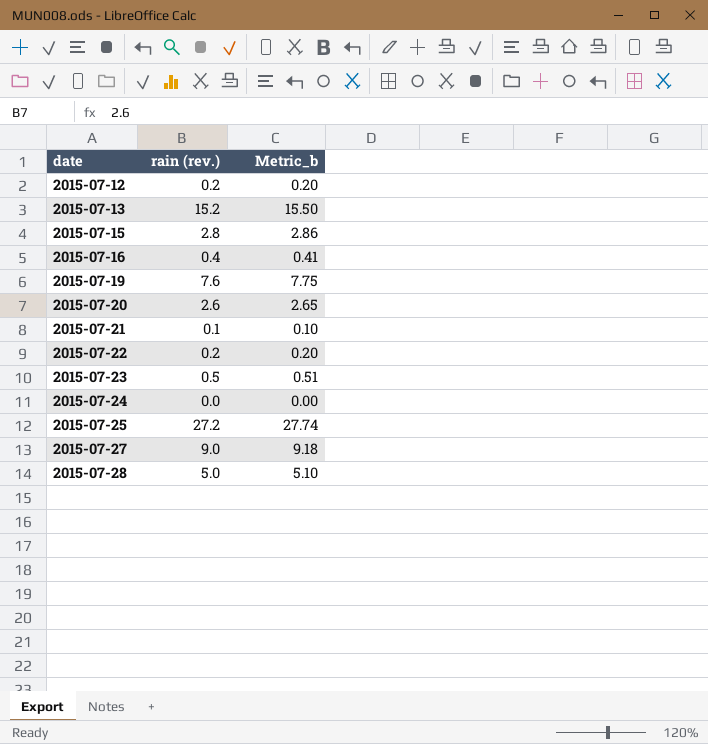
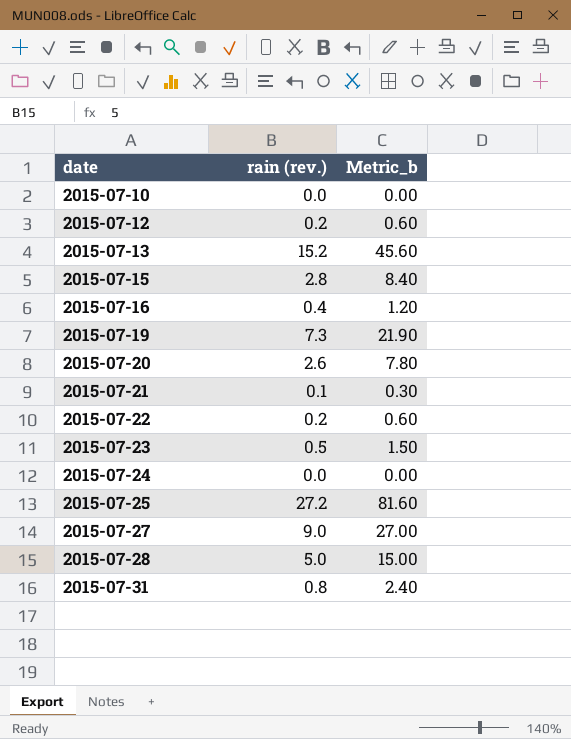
column Metric_b | formula: [rain (rev.)] * 1.02 -> [rain (rev.)] * 3
row 2015-07-10: none -> 0.0 | 0.00
2015-07-19 | rain (rev.): 7.6 -> 7.3
row 2015-07-31: none -> 0.8 | 2.40

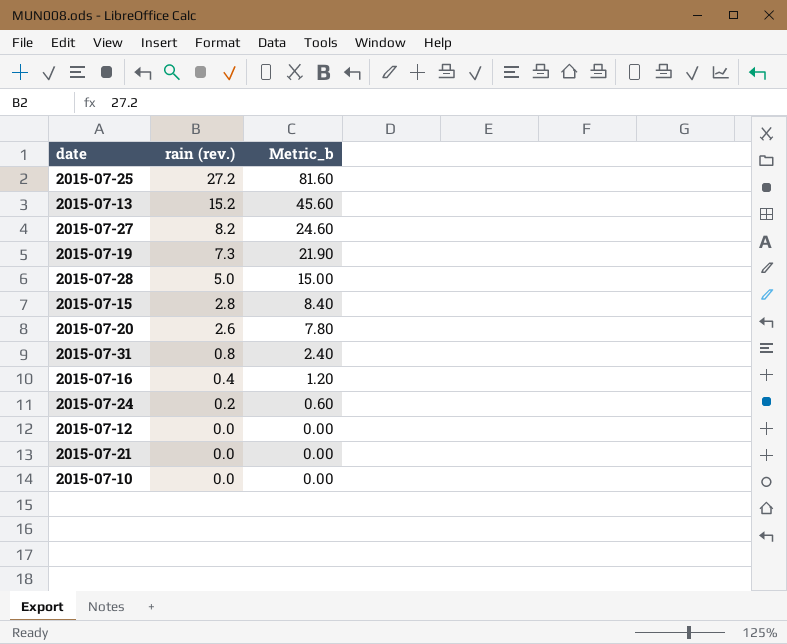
row order: date ascending -> rain (rev.) descending
row 2015-07-22: 0.2 | 0.60 -> none
row 2015-07-23: 0.5 | 1.50 -> none
2015-07-27 | rain (rev.): 9.0 -> 8.2
2015-07-27 | Metric_b: 27.00 -> 24.60
2015-07-24 | rain (rev.): 0.0 -> 0.2
2015-07-24 | Metric_b: 0.00 -> 0.60
2015-07-12 | rain (rev.): 0.2 -> 0.0
2015-07-12 | Metric_b: 0.60 -> 0.00
2015-07-21 | rain (rev.): 0.1 -> 0.0
2015-07-21 | Metric_b: 0.30 -> 0.00

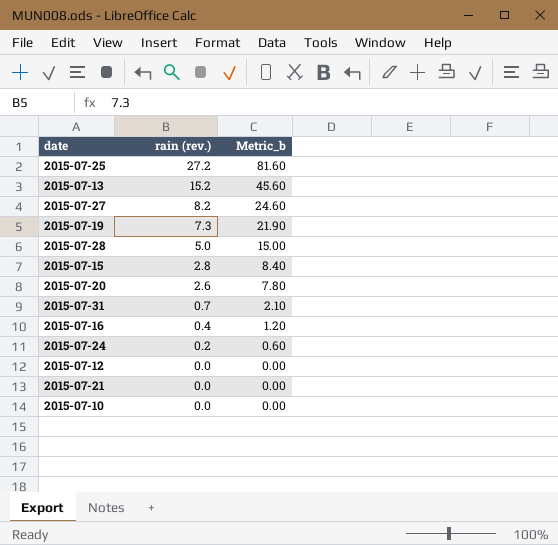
2015-07-31 | rain (rev.): 0.8 -> 0.7
2015-07-31 | Metric_b: 2.40 -> 2.10

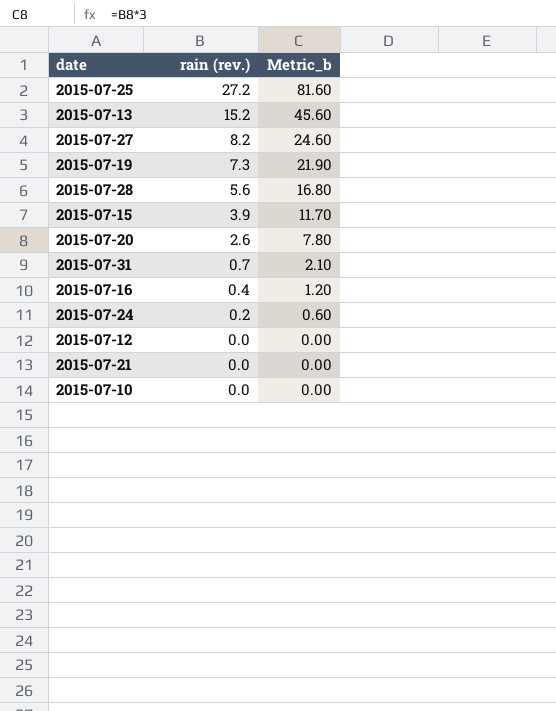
2015-07-28 | rain (rev.): 5.0 -> 5.6
2015-07-28 | Metric_b: 15.00 -> 16.80
2015-07-15 | rain (rev.): 2.8 -> 3.9
2015-07-15 | Metric_b: 8.40 -> 11.70

